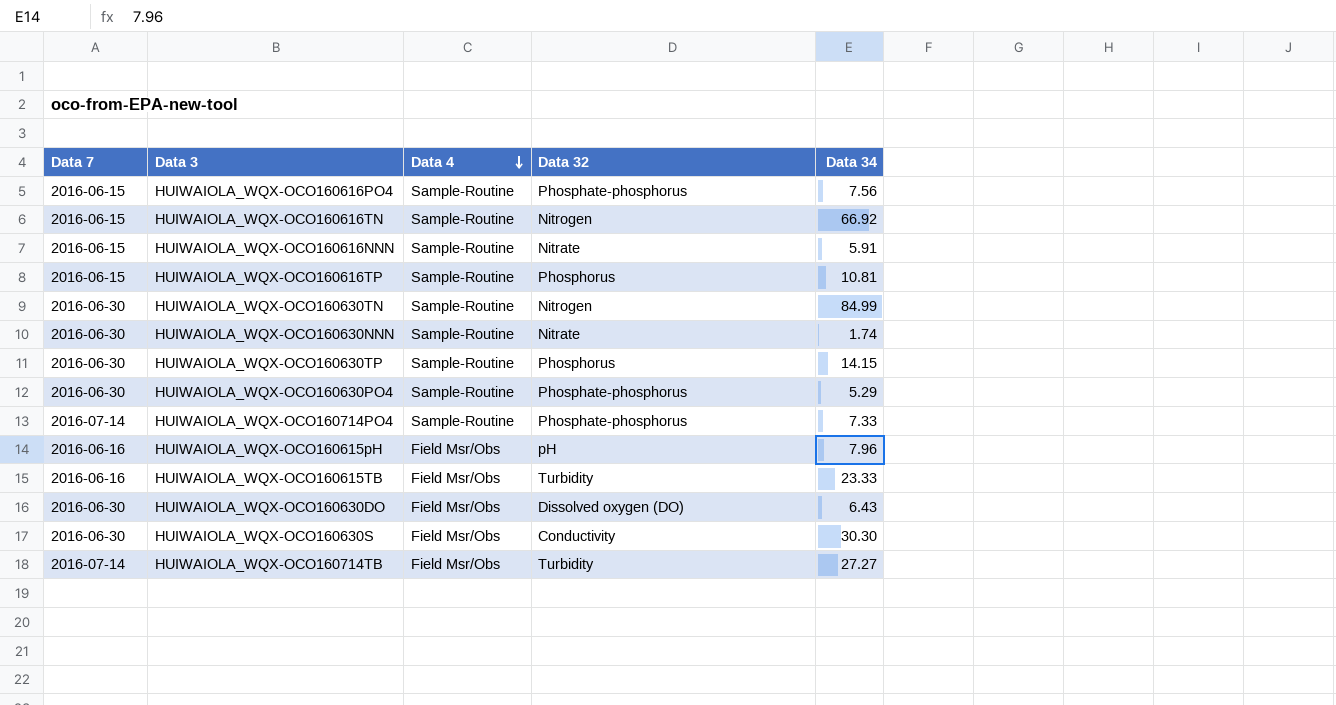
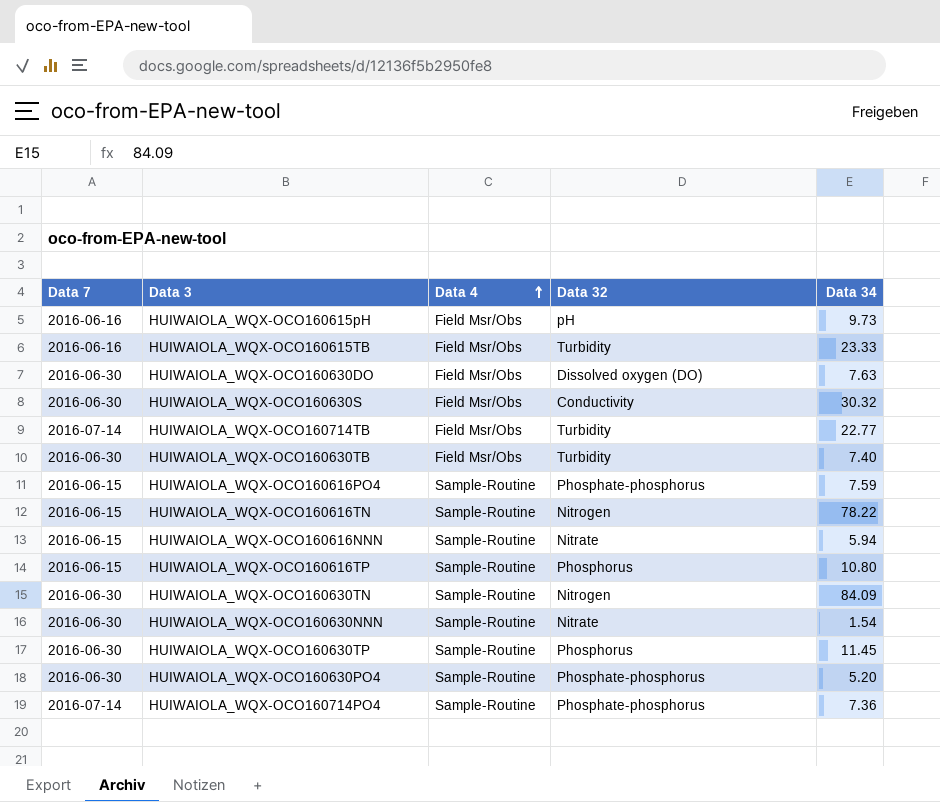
row order: Data 4 descending -> Data 4 ascending
HUIWAIOLA_WQX-OCO160615pH | Data 34: 7.96 -> 9.73
HUIWAIOLA_WQX-OCO160630DO | Data 34: 6.43 -> 7.63
HUIWAIOLA_WQX-OCO160630S | Data 34: 30.30 -> 30.32
HUIWAIOLA_WQX-OCO160714TB | Data 34: 27.27 -> 22.77
row HUIWAIOLA_WQX-OCO160630TB: none -> 2016-06-30 | Field Msr/Obs | Turbidity | 7.40
HUIWAIOLA_WQX-OCO160616PO4 | Data 34: 7.56 -> 7.59
HUIWAIOLA_WQX-OCO160616TN | Data 34: 66.92 -> 78.22
HUIWAIOLA_WQX-OCO160616NNN | Data 34: 5.91 -> 5.94
HUIWAIOLA_WQX-OCO160616TP | Data 34: 10.81 -> 10.80
HUIWAIOLA_WQX-OCO160630TN | Data 34: 84.99 -> 84.09
HUIWAIOLA_WQX-OCO160630NNN | Data 34: 1.74 -> 1.54
HUIWAIOLA_WQX-OCO160630TP | Data 34: 14.15 -> 11.45
HUIWAIOLA_WQX-OCO160630PO4 | Data 34: 5.29 -> 5.20
HUIWAIOLA_WQX-OCO160714PO4 | Data 34: 7.33 -> 7.36

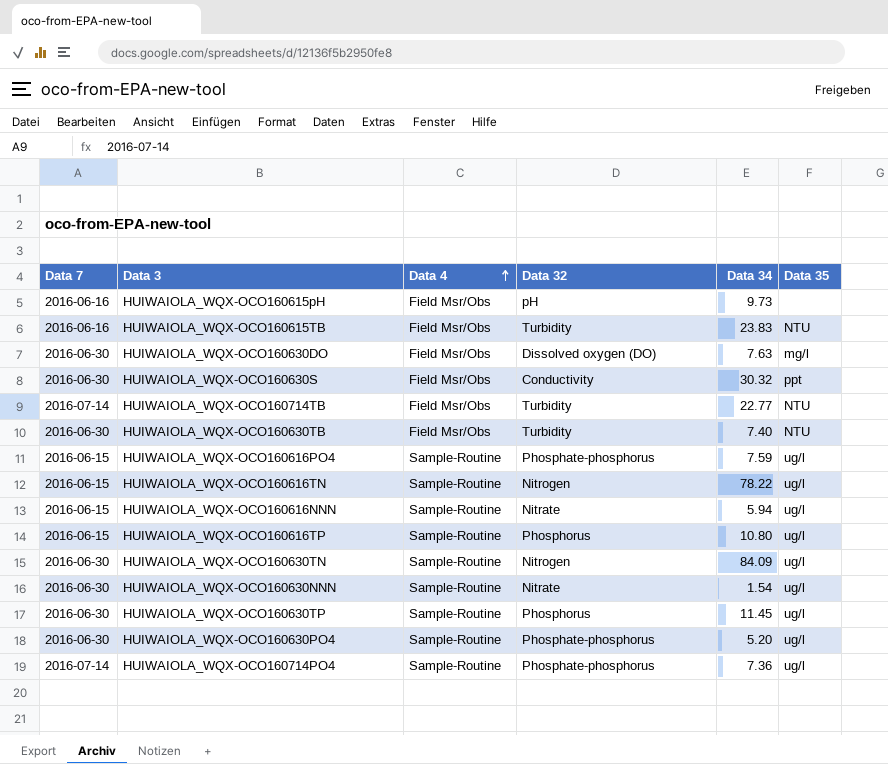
column Data 35 | position: none -> 6
HUIWAIOLA_WQX-OCO160615TB | Data 34: 23.33 -> 23.83

